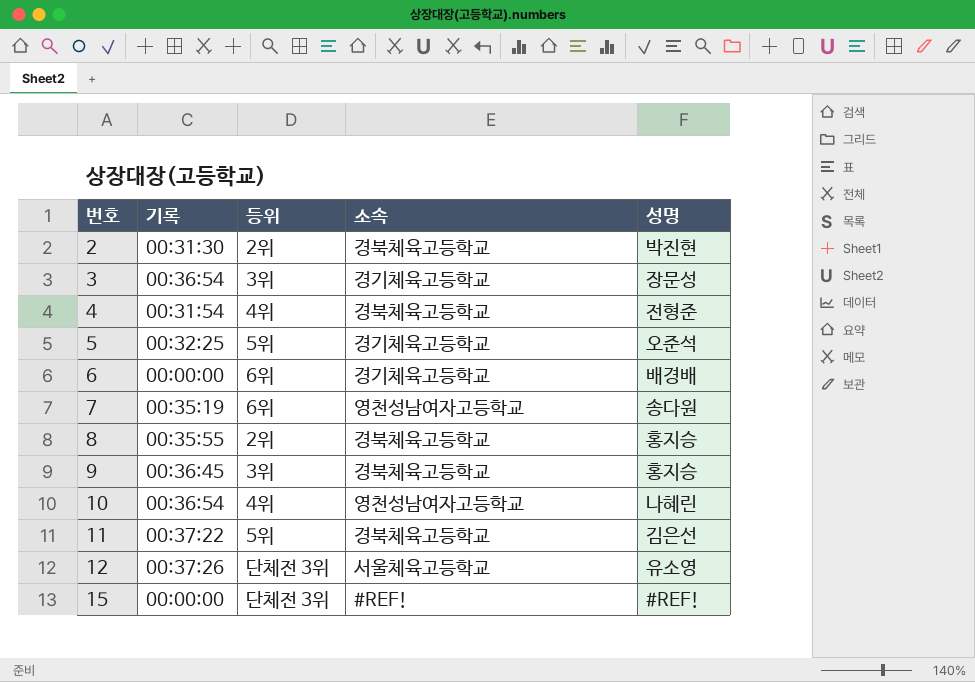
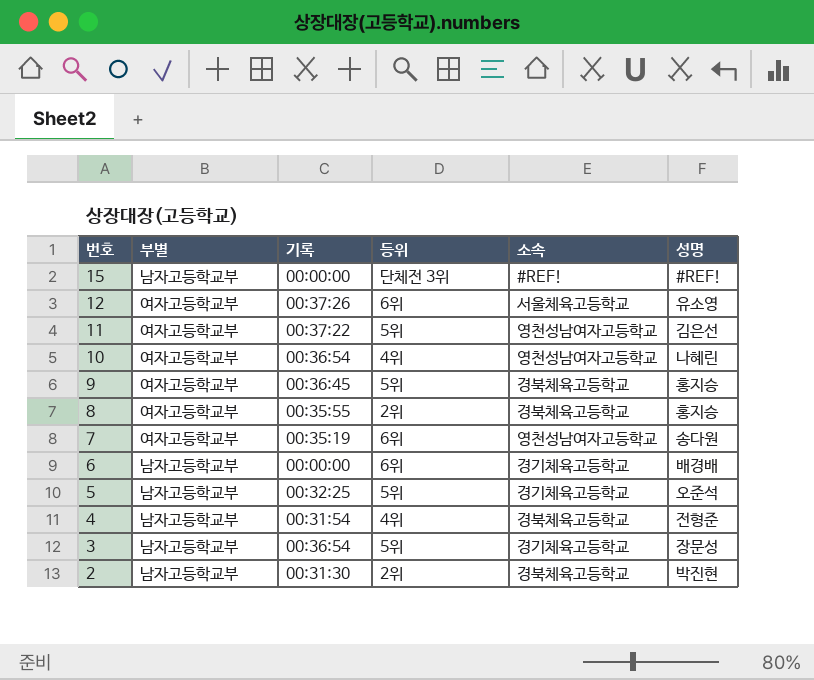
row order: 번호 ascending -> 번호 descending
column 부별 | position: none -> 2
12 | 등위: 단체전 3위 -> 6위
11 | 소속: 경북체육고등학교 -> 영천성남여자고등학교
9 | 등위: 3위 -> 5위
3 | 등위: 3위 -> 5위

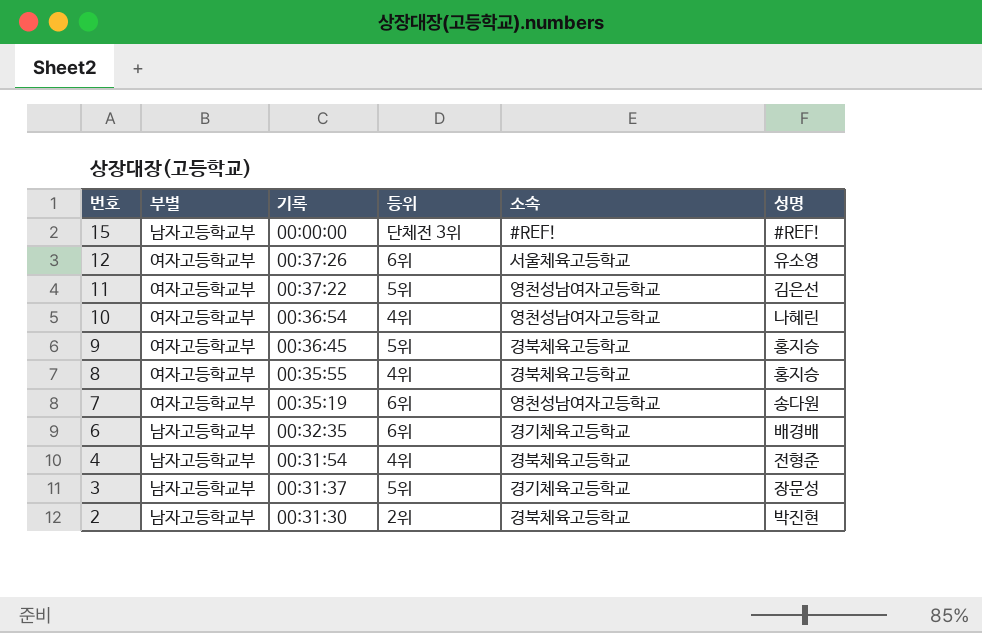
row 5: 남자고등학교부 | 00:32:25 | 5위 | 경기체육고등학교 | 오준석 -> none
8 | 등위: 2위 -> 4위
6 | 기록: 00:00:00 -> 00:32:35
3 | 기록: 00:36:54 -> 00:31:37

